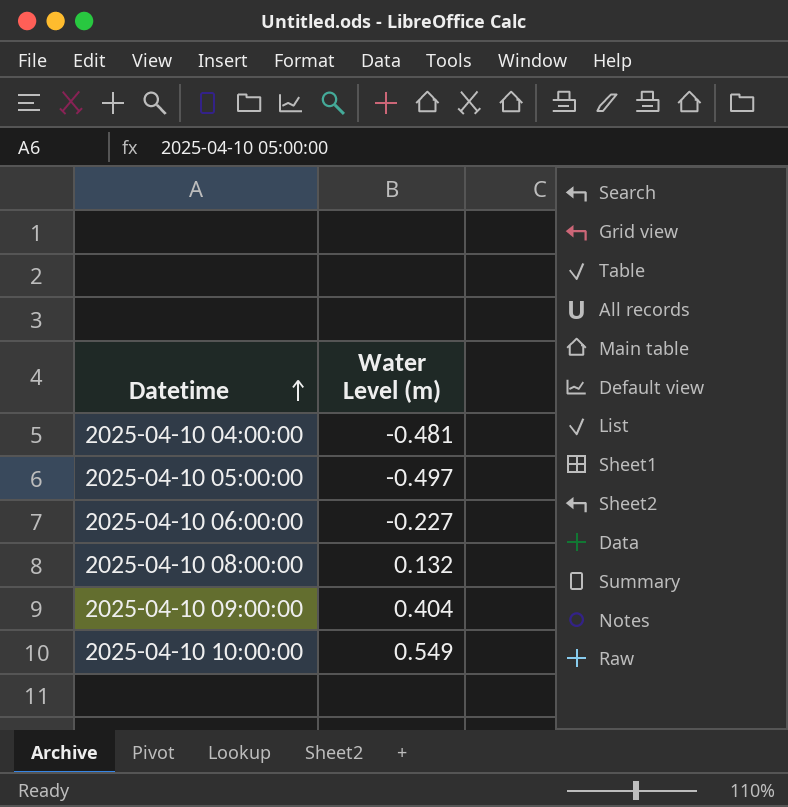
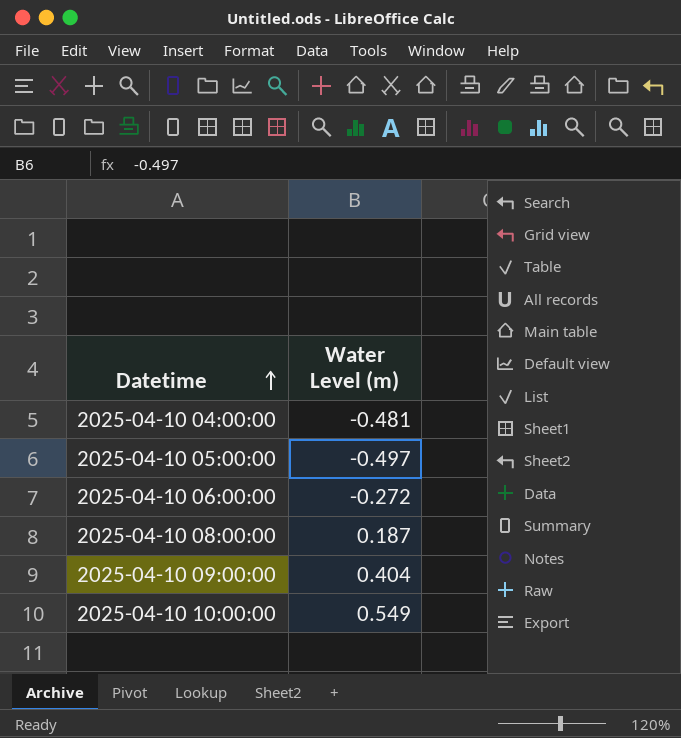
2025-04-10 06:00:00 | Water Level (m): -0.227 -> -0.272
2025-04-10 08:00:00 | Water Level (m): 0.132 -> 0.187

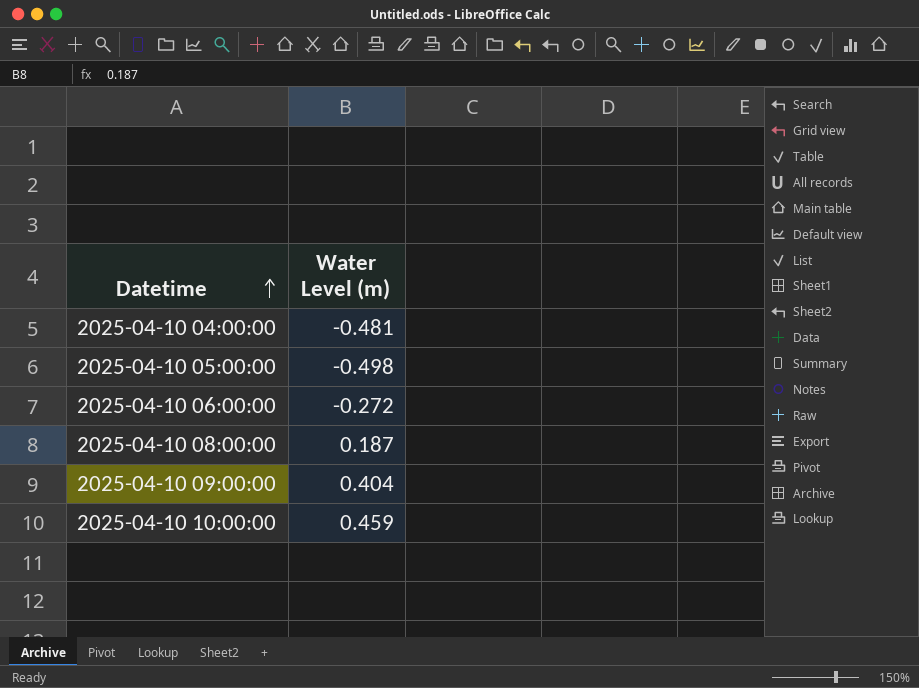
2025-04-10 05:00:00 | Water Level (m): -0.497 -> -0.498
2025-04-10 10:00:00 | Water Level (m): 0.549 -> 0.459

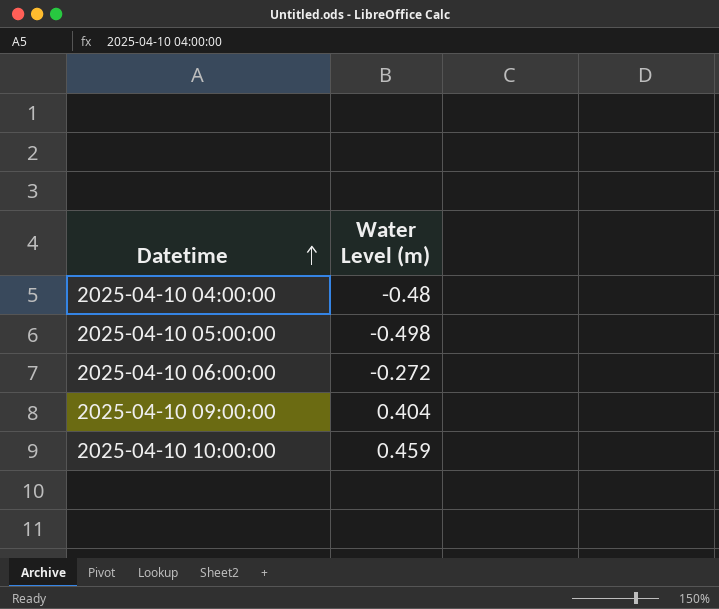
row 2025-04-10 08:00:00: 0.187 -> none
2025-04-10 04:00:00 | Water Level (m): -0.481 -> -0.48

